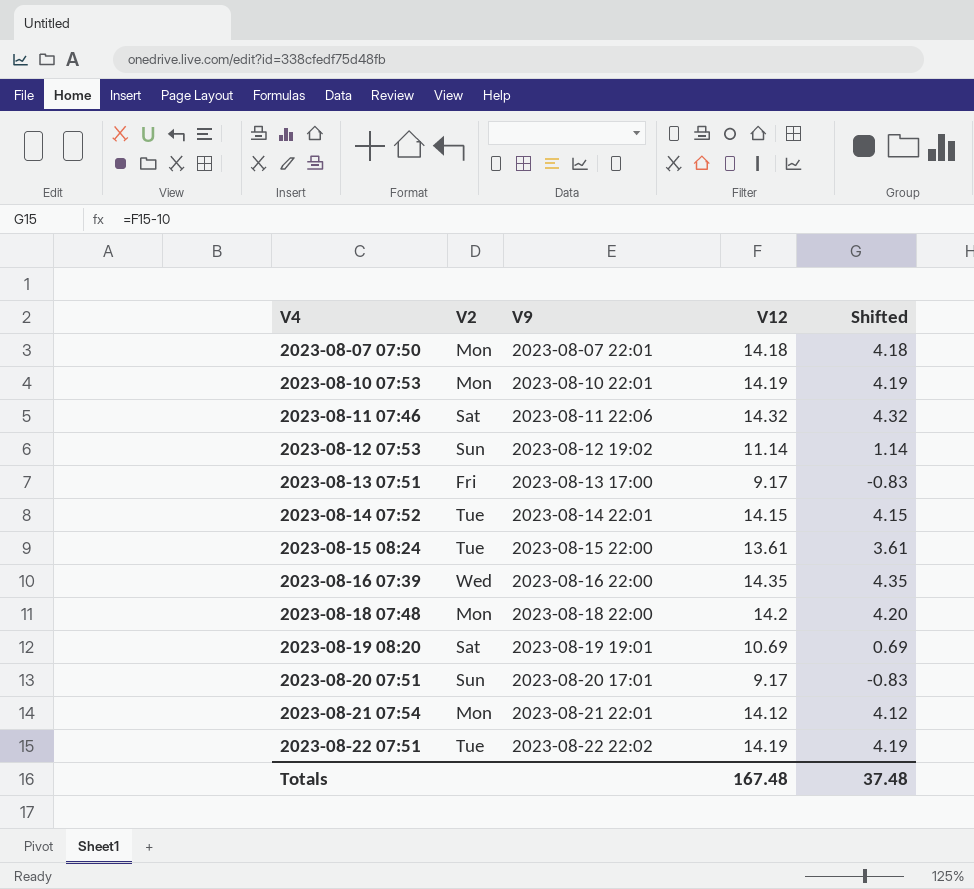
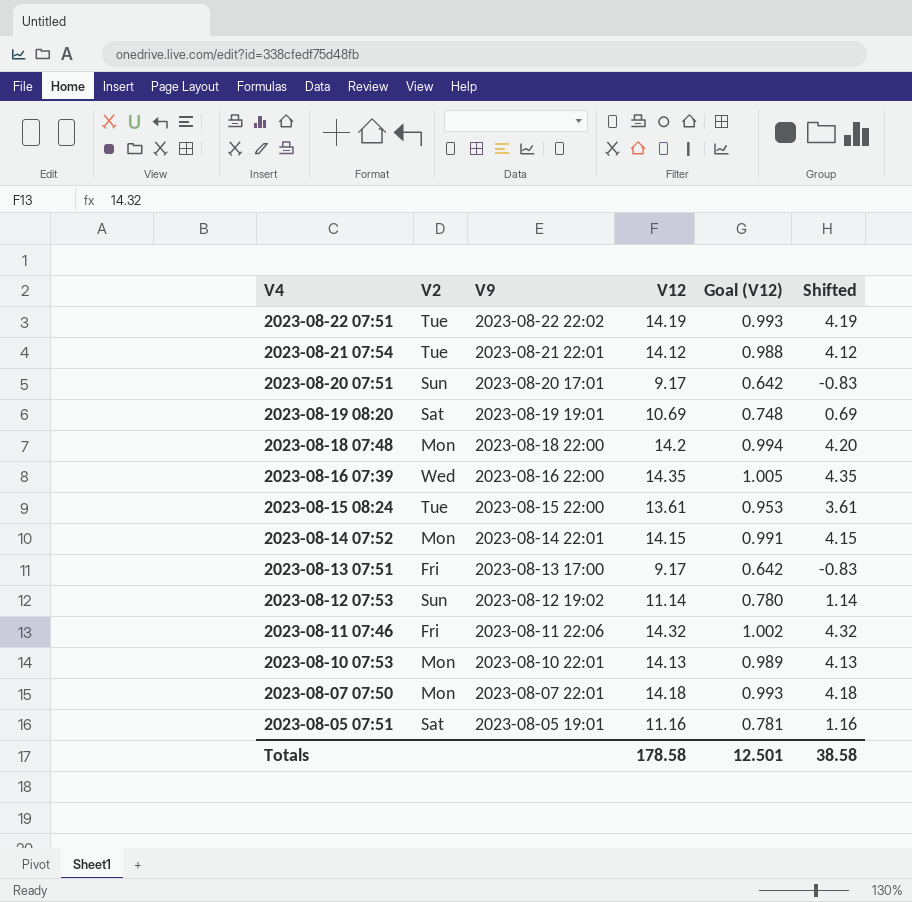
row order: V4 ascending -> V4 descending
column Goal (V12) | formula: none -> [V12] * 0.07
2023-08-21 07:54 | V2: Mon -> Tue
2023-08-14 07:52 | V2: Tue -> Mon
2023-08-11 07:46 | V2: Sat -> Fri
2023-08-10 07:53 | V12: 14.19 -> 14.13
2023-08-10 07:53 | Shifted: 4.19 -> 4.13
row 2023-08-05 07:51: none -> Sat | 2023-08-05 19:01 | 11.16 | 0.781 | 1.16
Totals | V12: 167.48 -> 178.58
Totals | Shifted: 37.48 -> 38.58

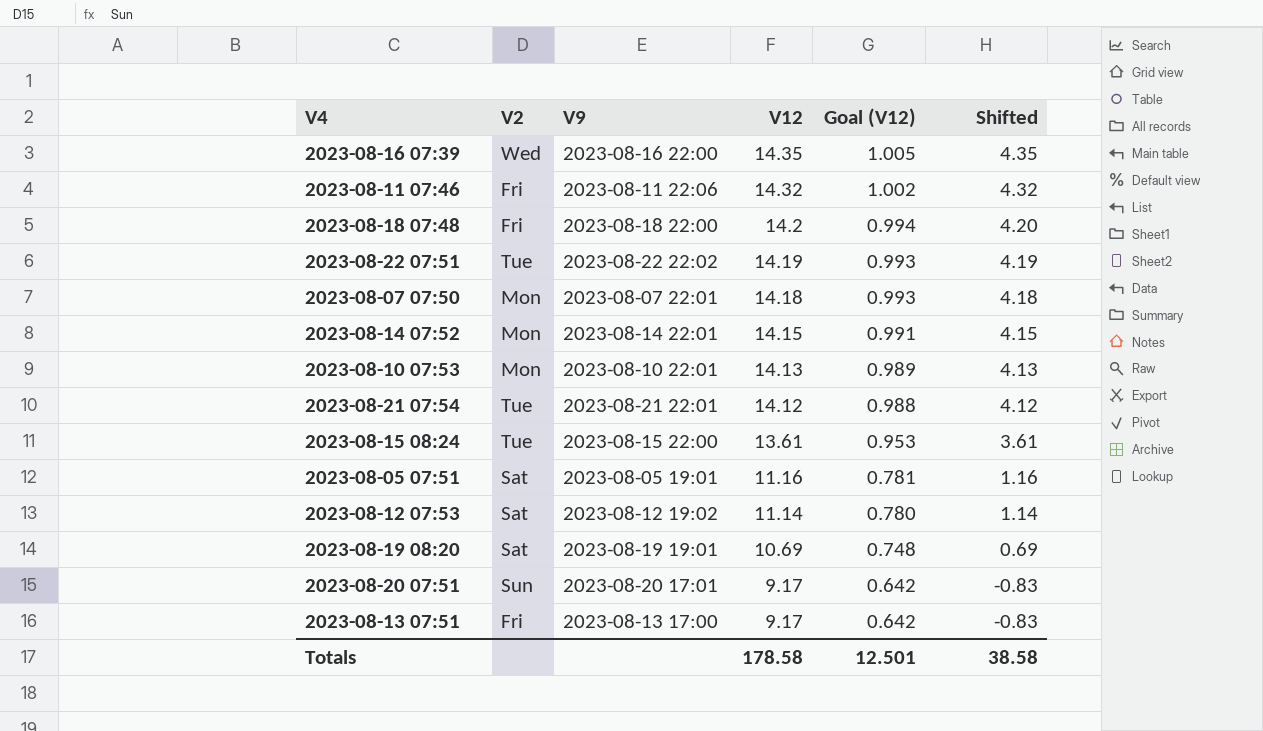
row order: V4 descending -> V12 descending
2023-08-18 07:48 | V2: Mon -> Fri
2023-08-12 07:53 | V2: Sun -> Sat

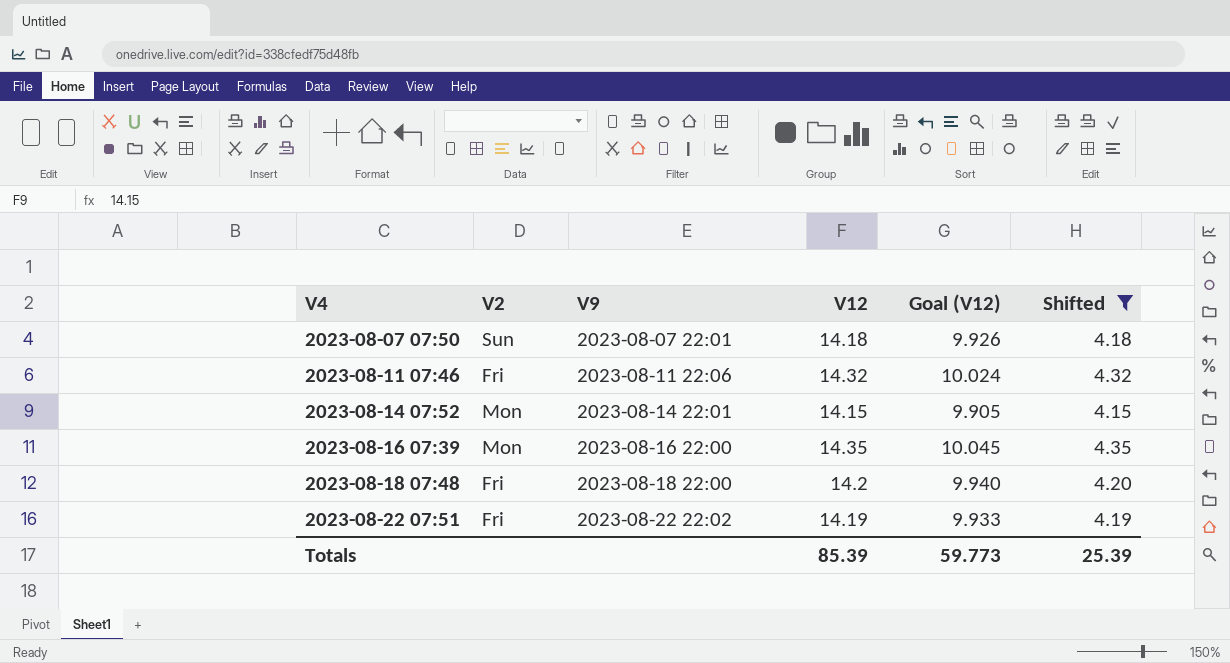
filter: none -> Shifted >= 4.15
row order: V12 descending -> V4 ascending
column Goal (V12) | formula: [V12] * 0.07 -> [V12] * 0.7
2023-08-07 07:50 | V2: Mon -> Sun
2023-08-16 07:39 | V2: Wed -> Mon
2023-08-22 07:51 | V2: Tue -> Fri
Totals | V12: 178.58 -> 85.39
Totals | Goal (V12): 12.501 -> 59.773
Totals | Shifted: 38.58 -> 25.39

